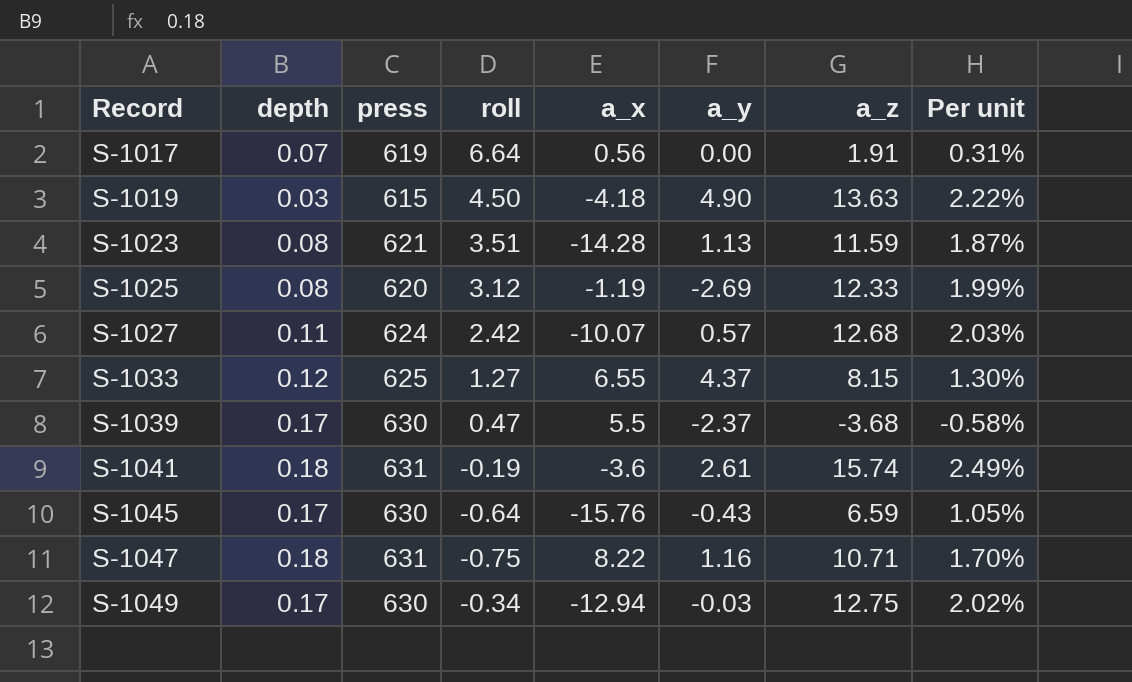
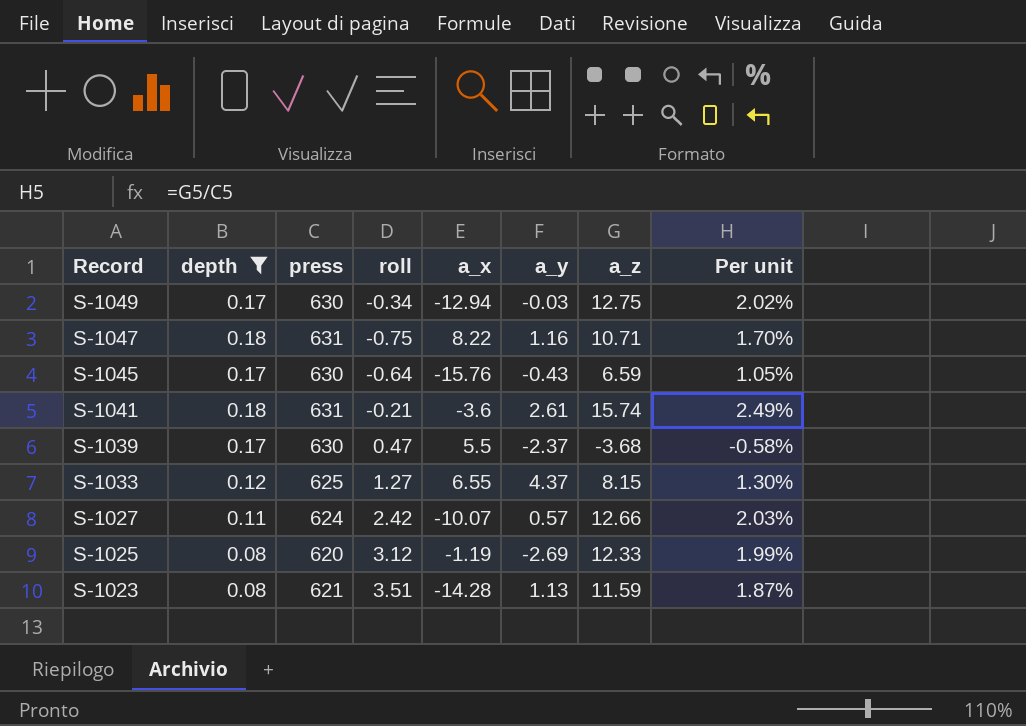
filter: none -> depth >= 0.08
row order: Record ascending -> Record descending
S-1041 | roll: -0.19 -> -0.21
S-1027 | a_z: 12.68 -> 12.66

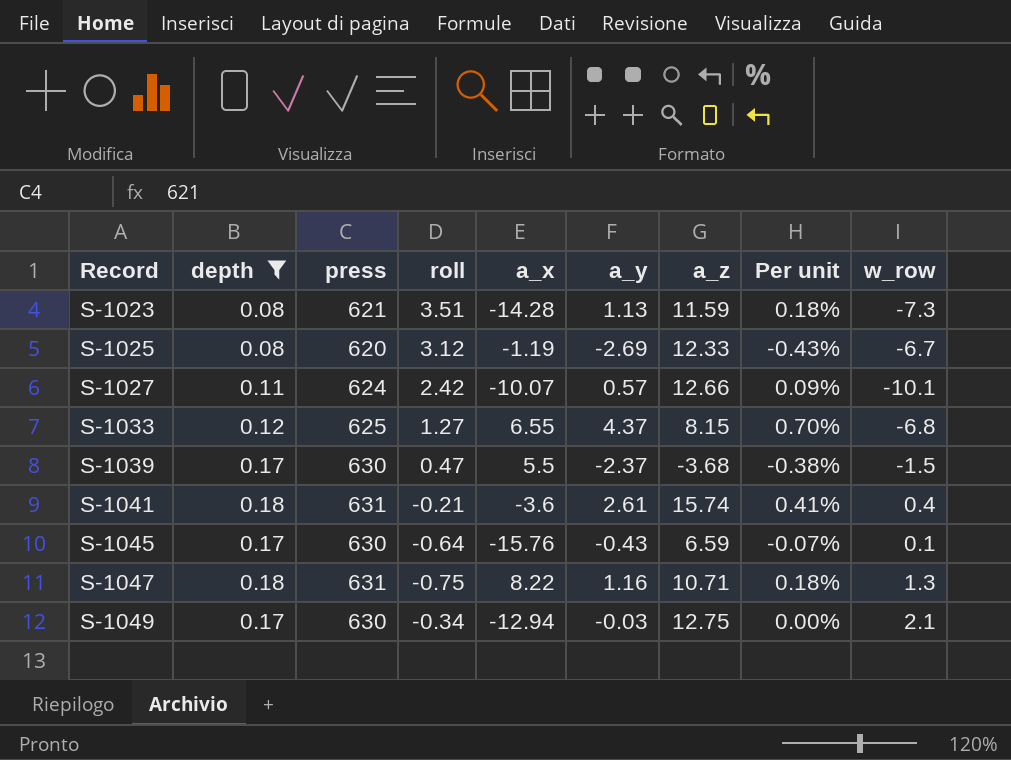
row order: Record descending -> Record ascending
column Per unit | formula: [a_z] / [press] -> [a_y] / [press]
column w_row | position: none -> 9

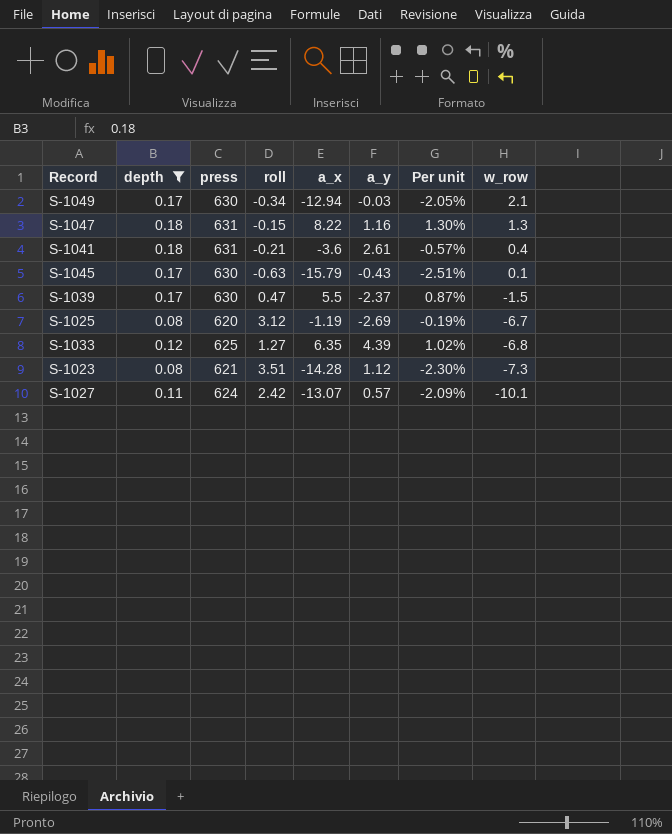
row order: Record ascending -> w_row descending
column a_z | position: 7 -> none
column Per unit | formula: [a_y] / [press] -> [a_x] / [press]
S-1047 | roll: -0.75 -> -0.15
S-1045 | roll: -0.64 -> -0.63
S-1045 | a_x: -15.76 -> -15.79
S-1033 | a_x: 6.55 -> 6.35
S-1033 | a_y: 4.37 -> 4.39
S-1023 | a_y: 1.13 -> 1.12
S-1027 | a_x: -10.07 -> -13.07

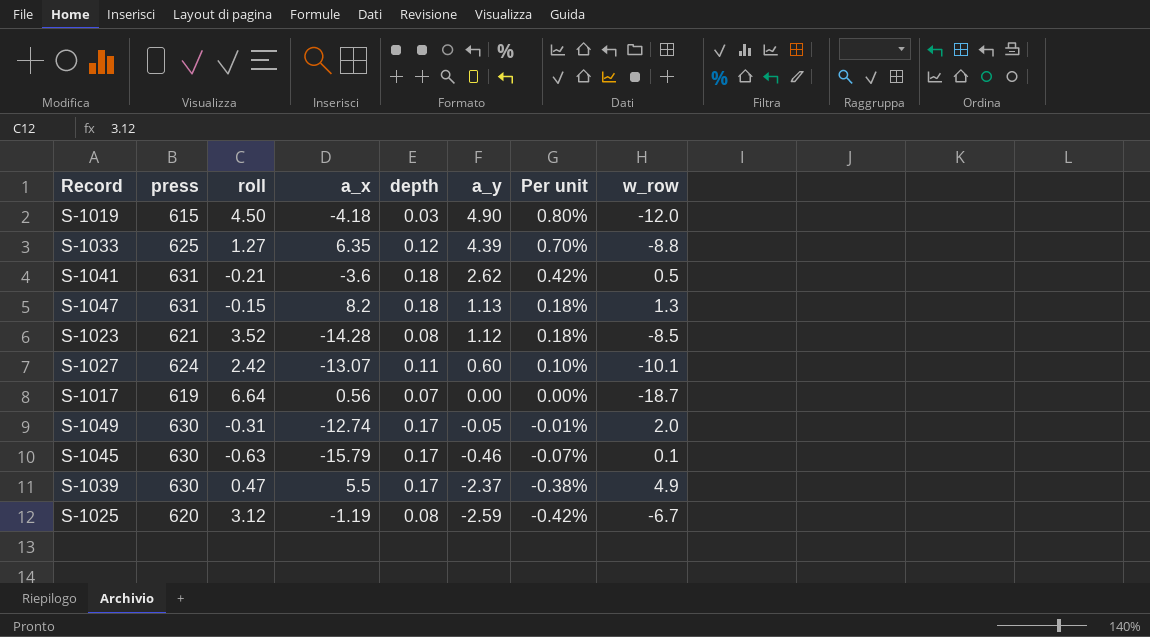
filter: depth >= 0.08 -> none
row order: w_row descending -> a_y descending
column depth | position: 2 -> 5
column Per unit | formula: [a_x] / [press] -> [a_y] / [press]
S-1033 | w_row: -6.8 -> -8.8
S-1041 | a_y: 2.61 -> 2.62
S-1041 | w_row: 0.4 -> 0.5
S-1047 | a_x: 8.22 -> 8.2
S-1047 | a_y: 1.16 -> 1.13
S-1023 | roll: 3.51 -> 3.52
S-1023 | w_row: -7.3 -> -8.5
S-1027 | a_y: 0.57 -> 0.60
S-1049 | roll: -0.34 -> -0.31
S-1049 | a_x: -12.94 -> -12.74
S-1049 | a_y: -0.03 -> -0.05
S-1049 | w_row: 2.1 -> 2.0
S-1045 | a_y: -0.43 -> -0.46
S-1039 | w_row: -1.5 -> 4.9
S-1025 | a_y: -2.69 -> -2.59

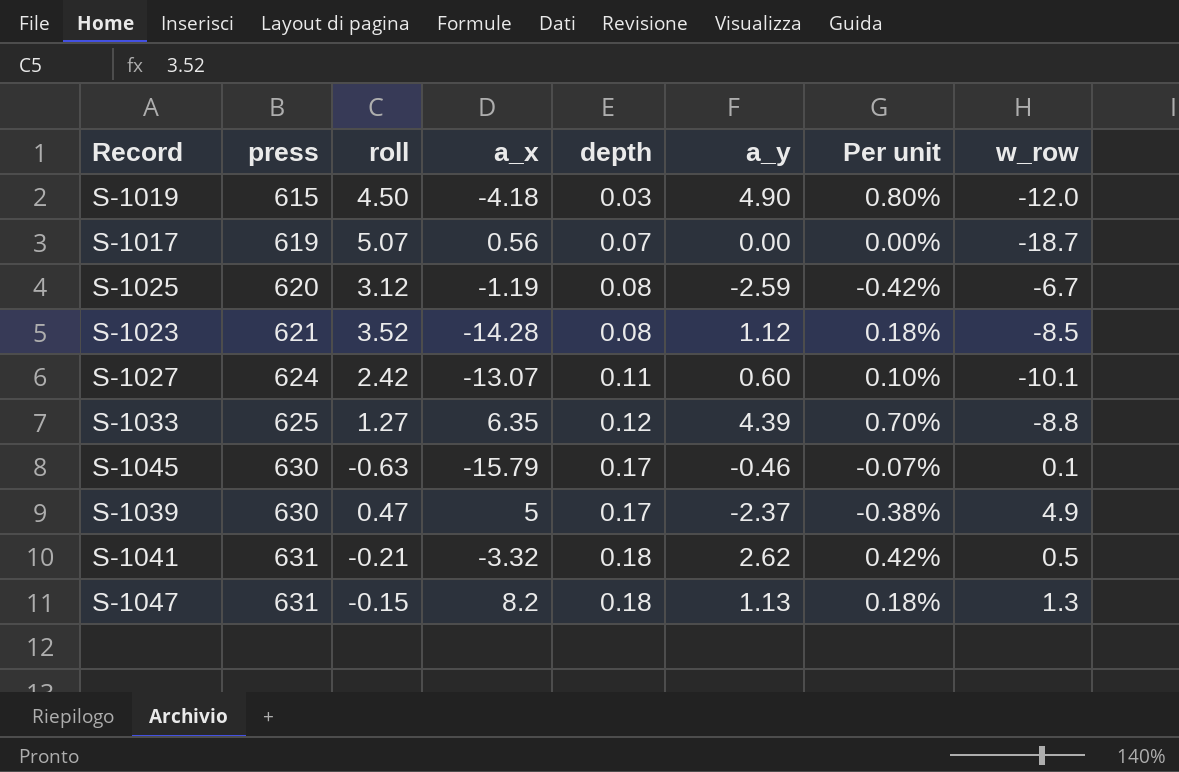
row order: a_y descending -> press ascending
row S-1049: 630 | -0.31 | -12.74 | 0.17 | -0.05 | -0.01% | 2.0 -> none
S-1017 | roll: 6.64 -> 5.07
S-1039 | a_x: 5.5 -> 5
S-1041 | a_x: -3.6 -> -3.32

